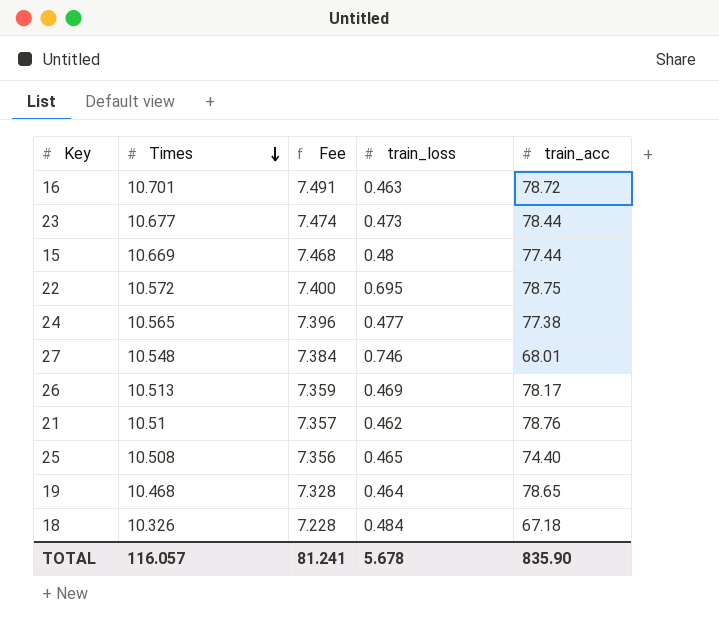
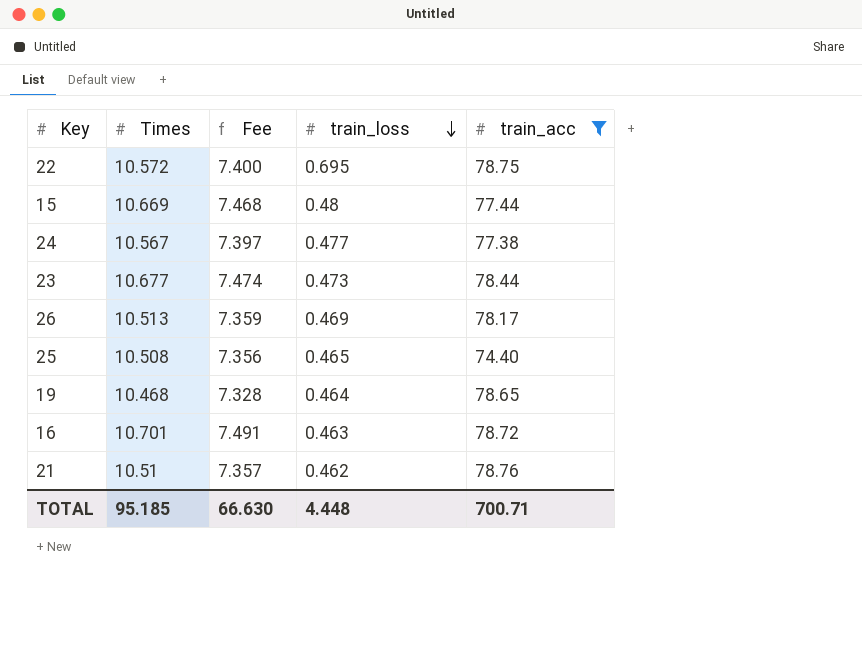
filter: none -> train_acc >= 74.40
row order: Times descending -> train_loss descending
24 | Times: 10.565 -> 10.567
24 | Fee: 7.396 -> 7.397
TOTAL | Times: 116.057 -> 95.185
TOTAL | Fee: 81.241 -> 66.630
TOTAL | train_loss: 5.678 -> 4.448
TOTAL | train_acc: 835.90 -> 700.71

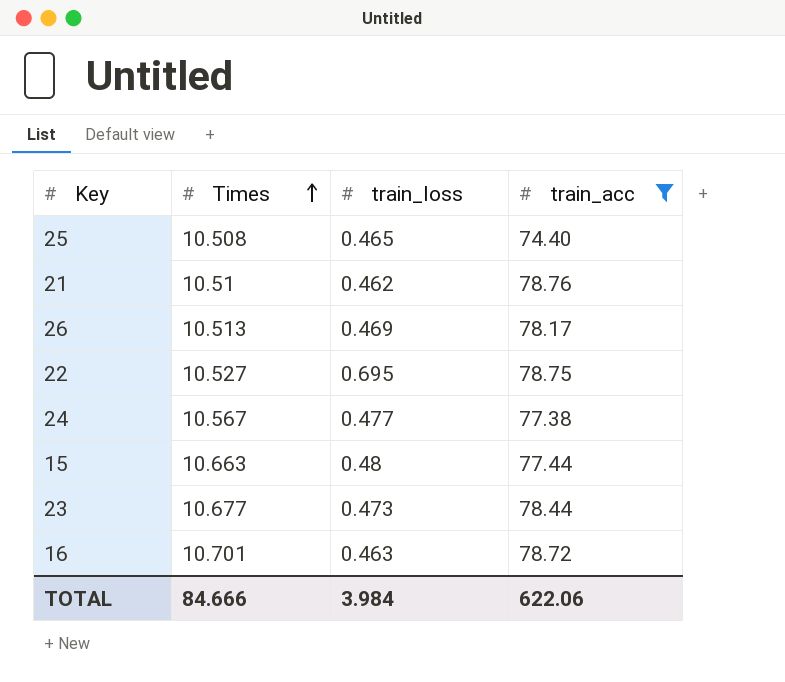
row order: train_loss descending -> Times ascending
column Fee | formula: [Times] * 0.7 -> none
row 19: 10.468 | 7.328 | 0.464 | 78.65 -> none
22 | Times: 10.572 -> 10.527
15 | Times: 10.669 -> 10.663
TOTAL | Times: 95.185 -> 84.666
TOTAL | train_loss: 4.448 -> 3.984
TOTAL | train_acc: 700.71 -> 622.06

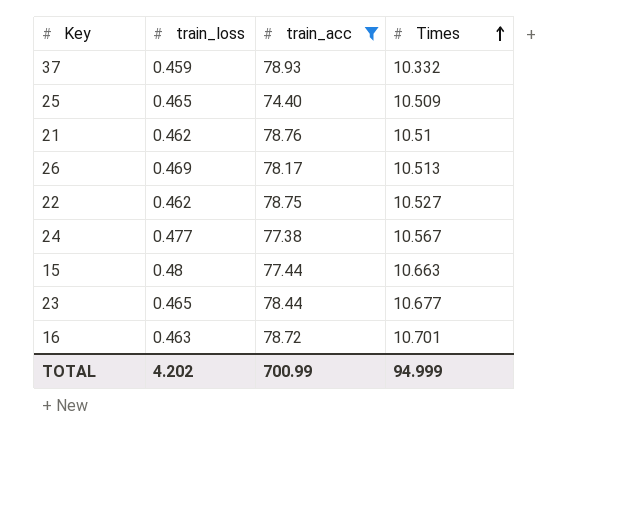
column Times | position: 2 -> 4
row 37: none -> 0.459 | 78.93 | 10.332
25 | Times: 10.508 -> 10.509
22 | train_loss: 0.695 -> 0.462
23 | train_loss: 0.473 -> 0.465
TOTAL | train_loss: 3.984 -> 4.202
TOTAL | train_acc: 622.06 -> 700.99
TOTAL | Times: 84.666 -> 94.999

